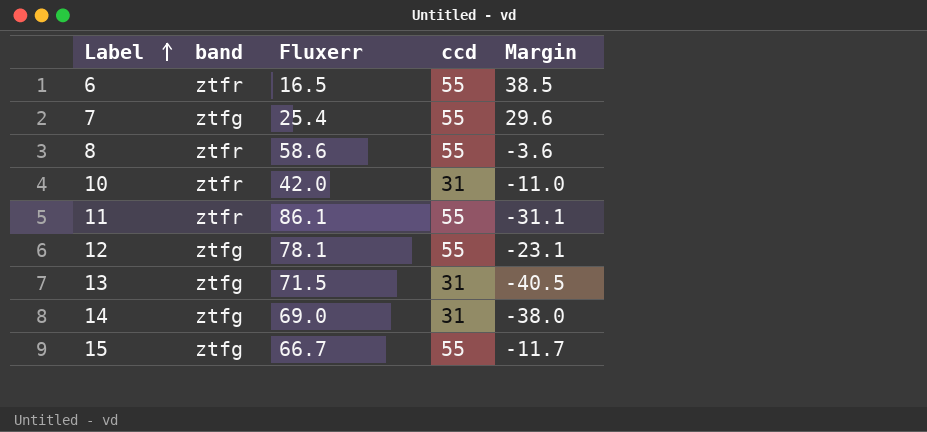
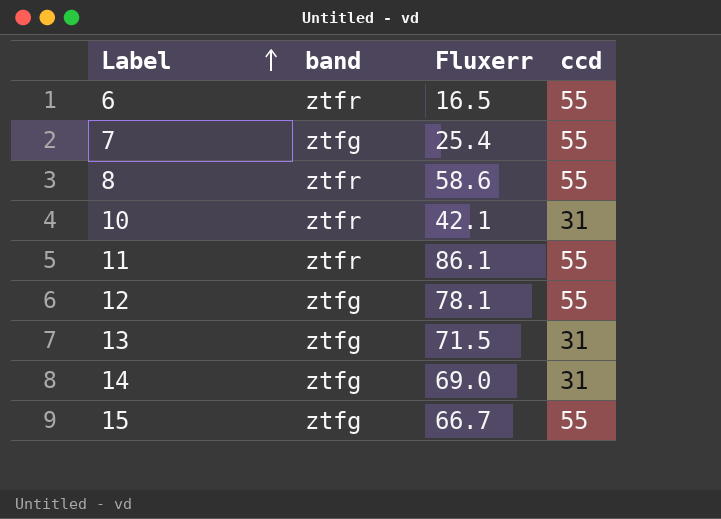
column Margin | formula: [ccd] - [Fluxerr] -> none
10 | Fluxerr: 42.0 -> 42.1

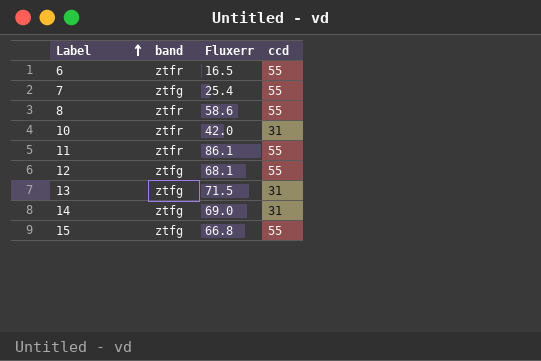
10 | Fluxerr: 42.1 -> 42.0
12 | Fluxerr: 78.1 -> 68.1
15 | Fluxerr: 66.7 -> 66.8

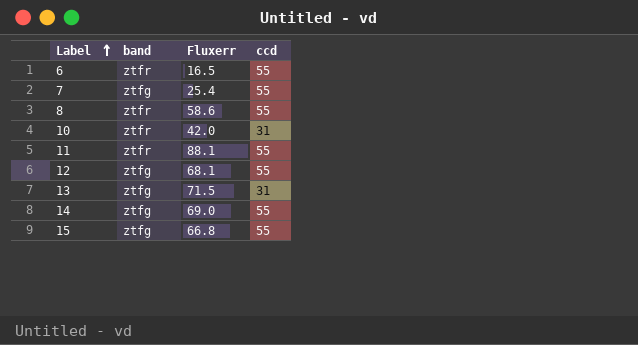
11 | Fluxerr: 86.1 -> 88.1
14 | ccd: 31 -> 55

